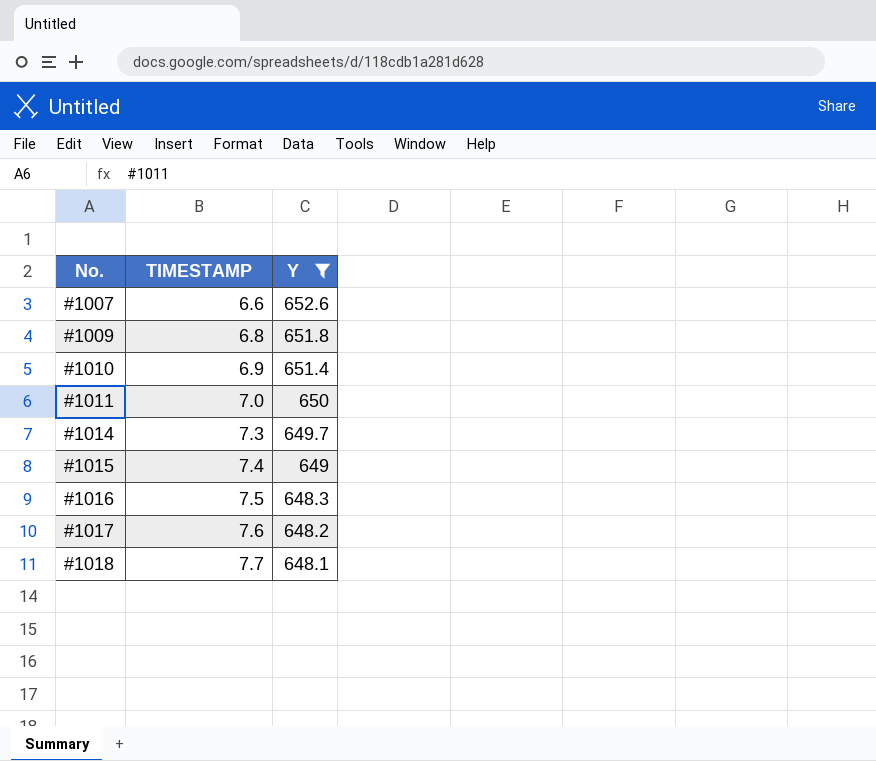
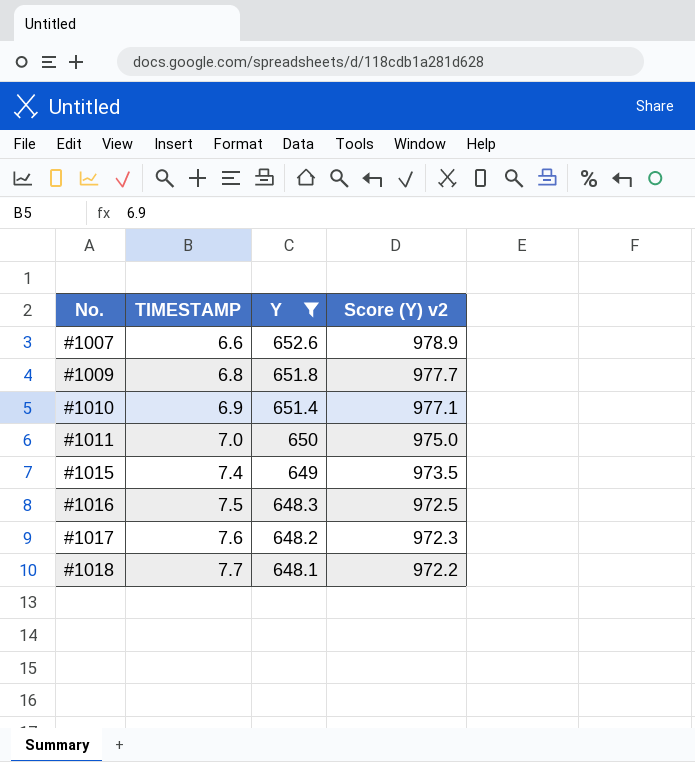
column Score (Y) v2 | formula: none -> [Y] * 1.5
row #1014: 7.3 | 649.7 -> none

